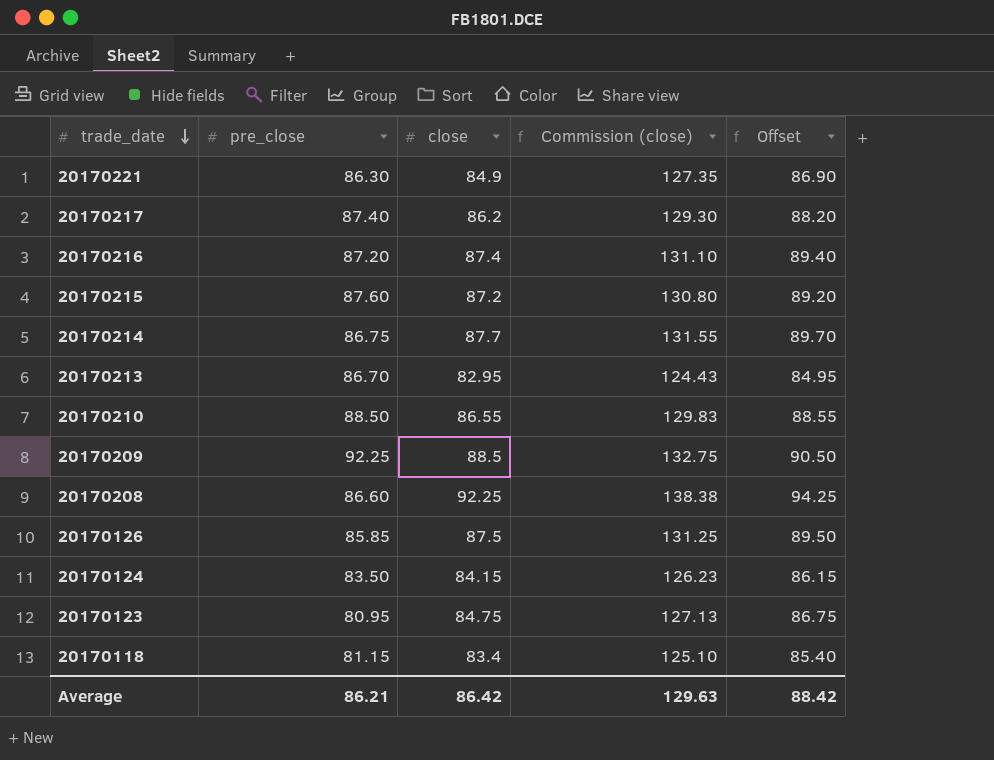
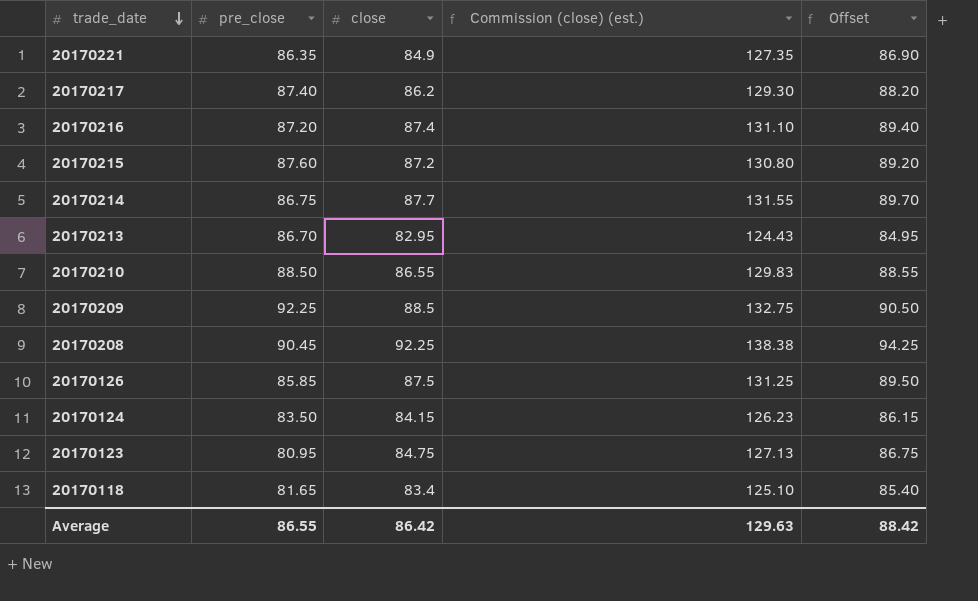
column name: Commission (close) -> Commission (close) (est.)
20170221 | pre_close: 86.30 -> 86.35
20170208 | pre_close: 86.60 -> 90.45
20170118 | pre_close: 81.15 -> 81.65
Average | pre_close: 86.21 -> 86.55

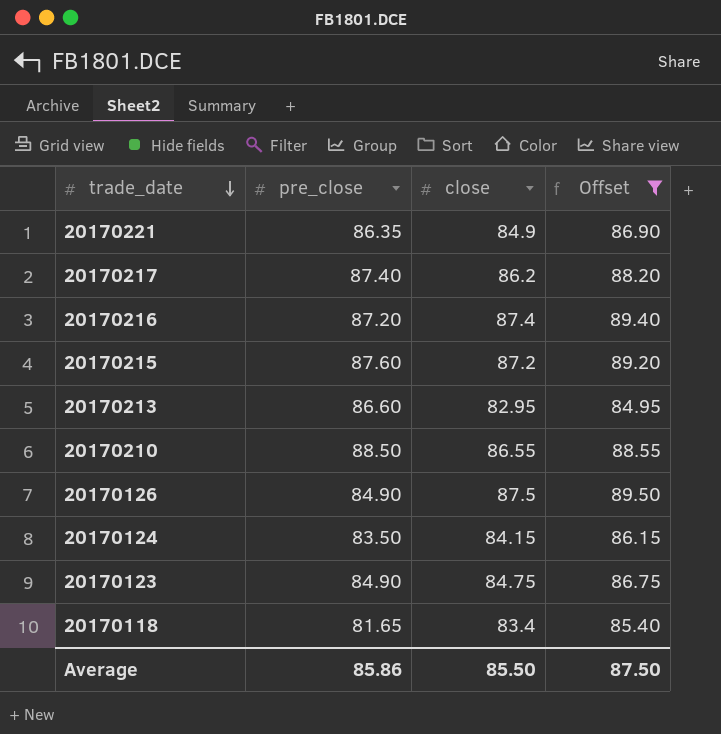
filter: none -> Offset <= 89.50
column Commission (close) (est.) | formula: [close] * 1.5 -> none
20170213 | pre_close: 86.70 -> 86.60
20170126 | pre_close: 85.85 -> 84.90
20170123 | pre_close: 80.95 -> 84.90
Average | pre_close: 86.55 -> 85.86
Average | close: 86.42 -> 85.50
Average | Offset: 88.42 -> 87.50

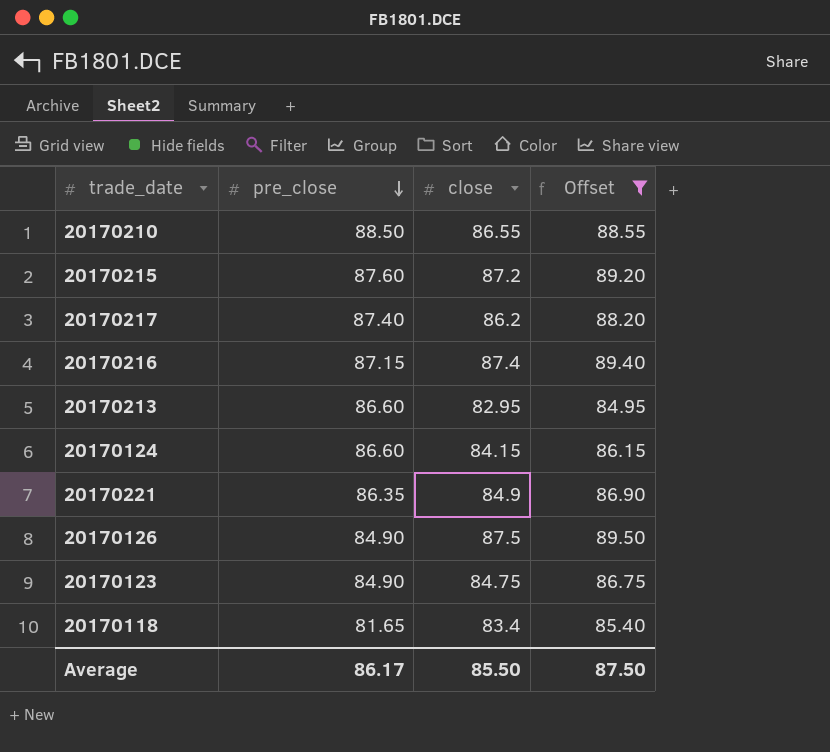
row order: trade_date descending -> pre_close descending
20170216 | pre_close: 87.20 -> 87.15
20170124 | pre_close: 83.50 -> 86.60
Average | pre_close: 85.86 -> 86.17

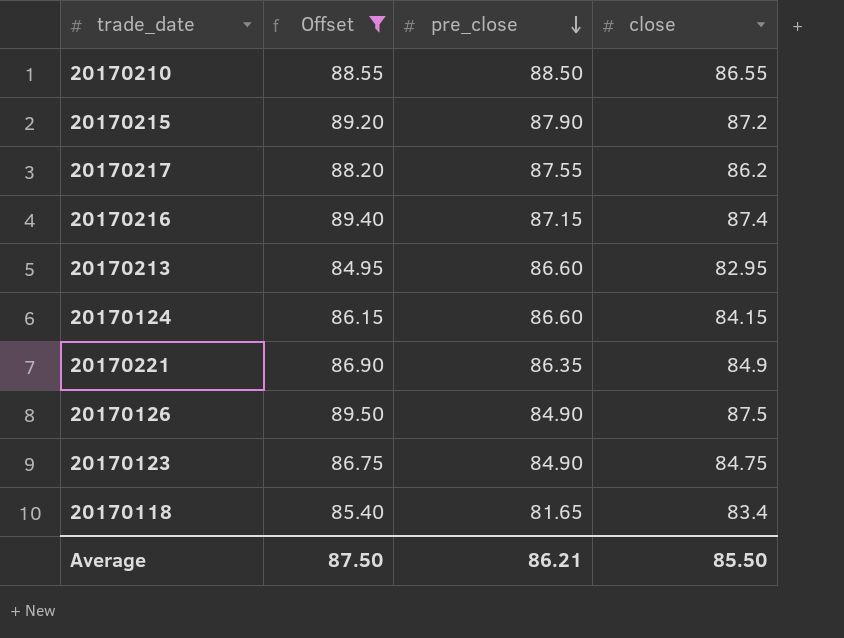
column Offset | position: 4 -> 2
20170215 | pre_close: 87.60 -> 87.90
20170217 | pre_close: 87.40 -> 87.55
Average | pre_close: 86.17 -> 86.21

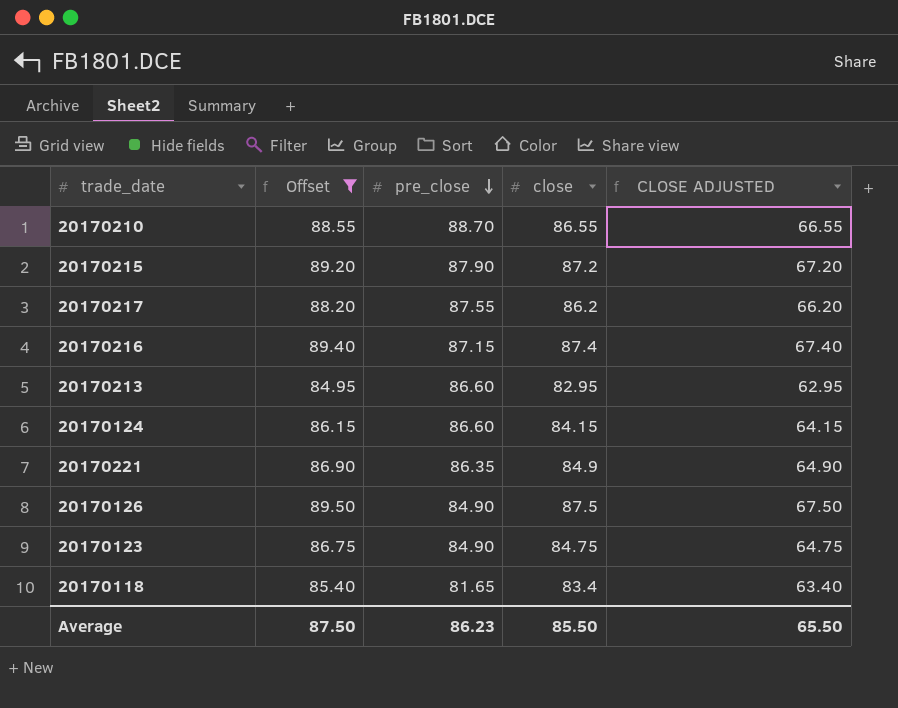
column CLOSE ADJUSTED | formula: none -> [close] - 20
20170210 | pre_close: 88.50 -> 88.70
Average | pre_close: 86.21 -> 86.23

